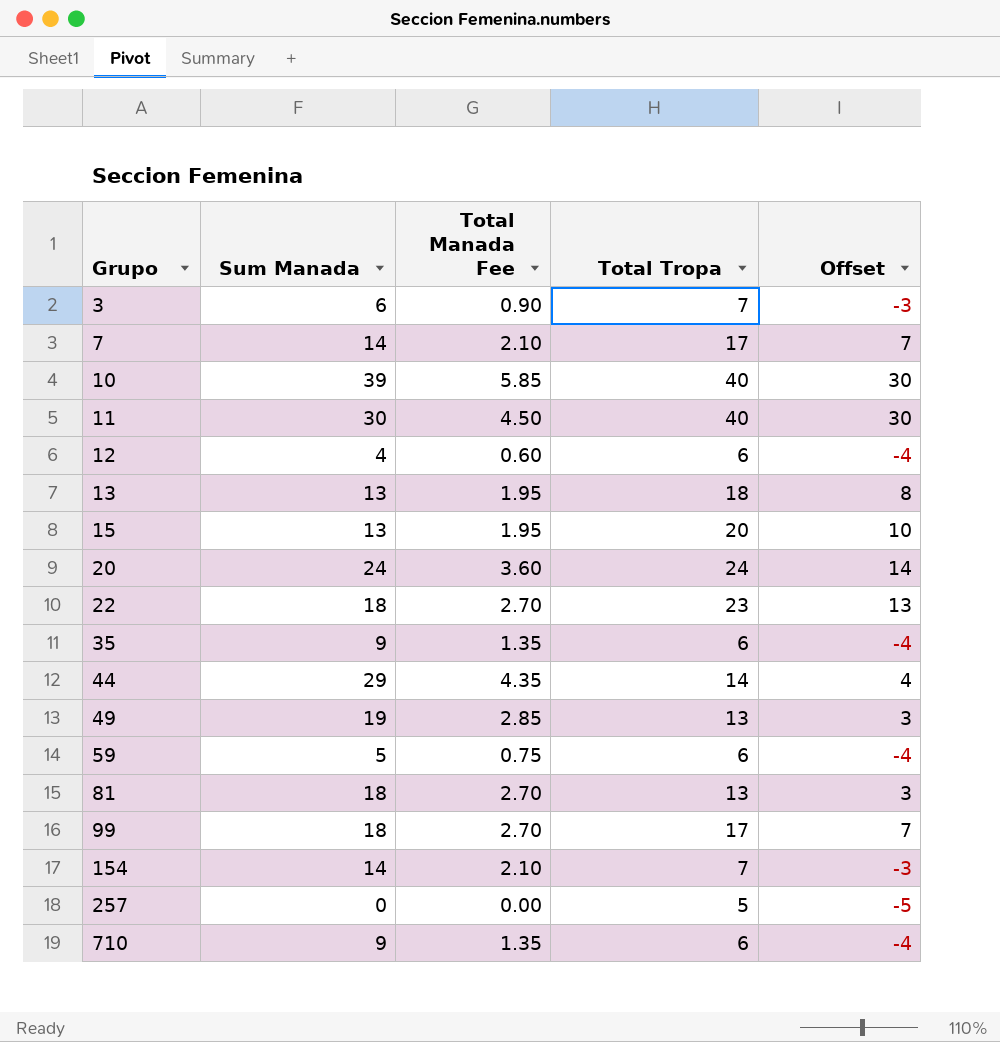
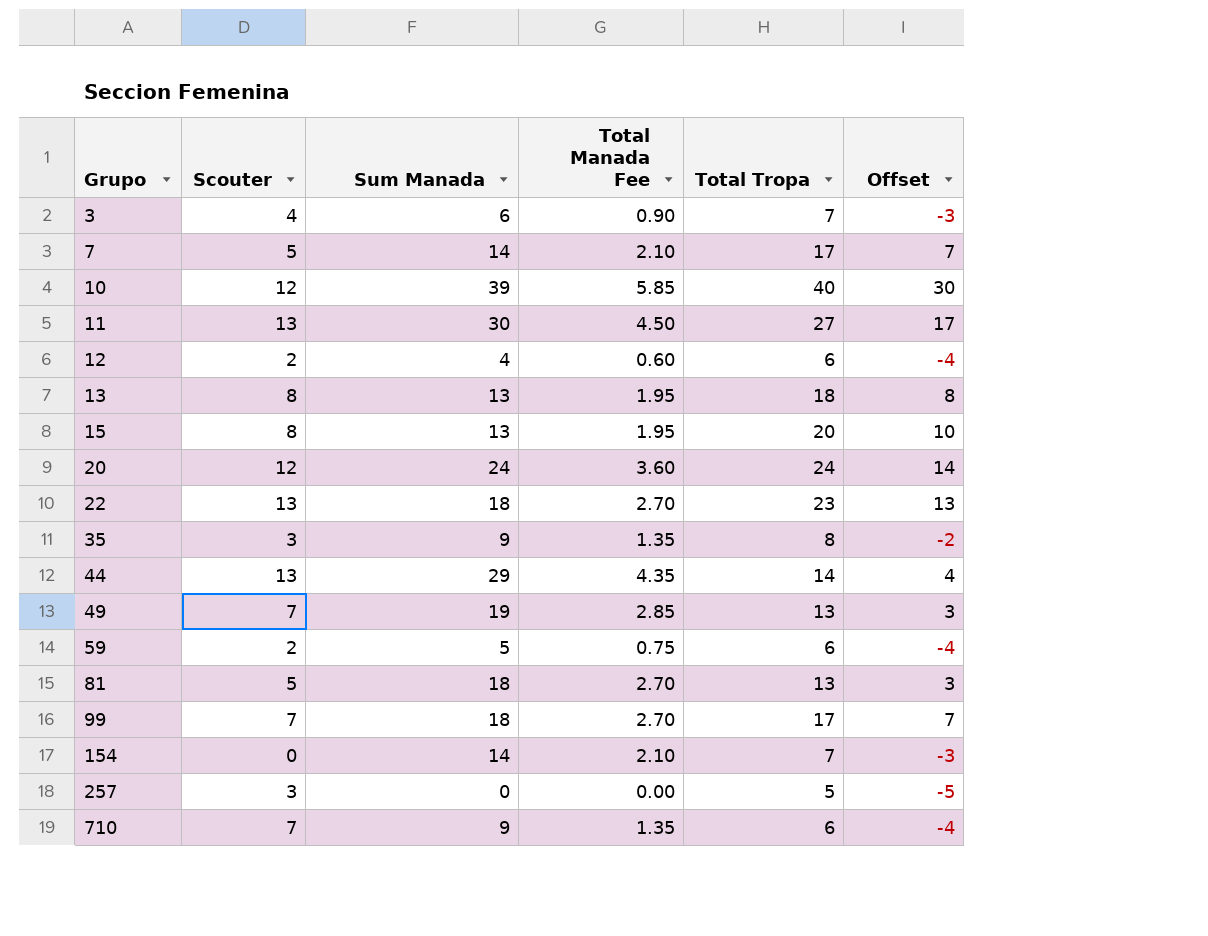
column Scouter | position: none -> 2
11 | Total Tropa: 40 -> 27
11 | Offset: 30 -> 17
35 | Total Tropa: 6 -> 8
35 | Offset: -4 -> -2

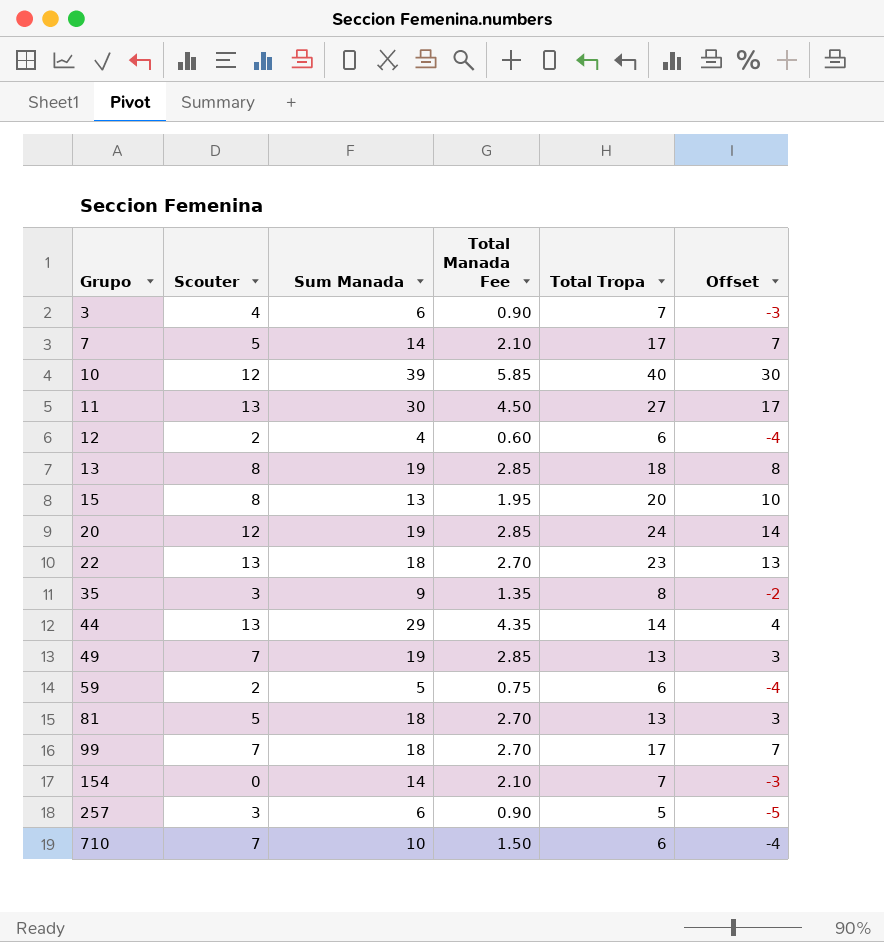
13 | Sum Manada: 13 -> 19
13 | Total Manada Fee: 1.95 -> 2.85
20 | Sum Manada: 24 -> 19
20 | Total Manada Fee: 3.60 -> 2.85
257 | Sum Manada: 0 -> 6
257 | Total Manada Fee: 0.00 -> 0.90
710 | Sum Manada: 9 -> 10
710 | Total Manada Fee: 1.35 -> 1.50

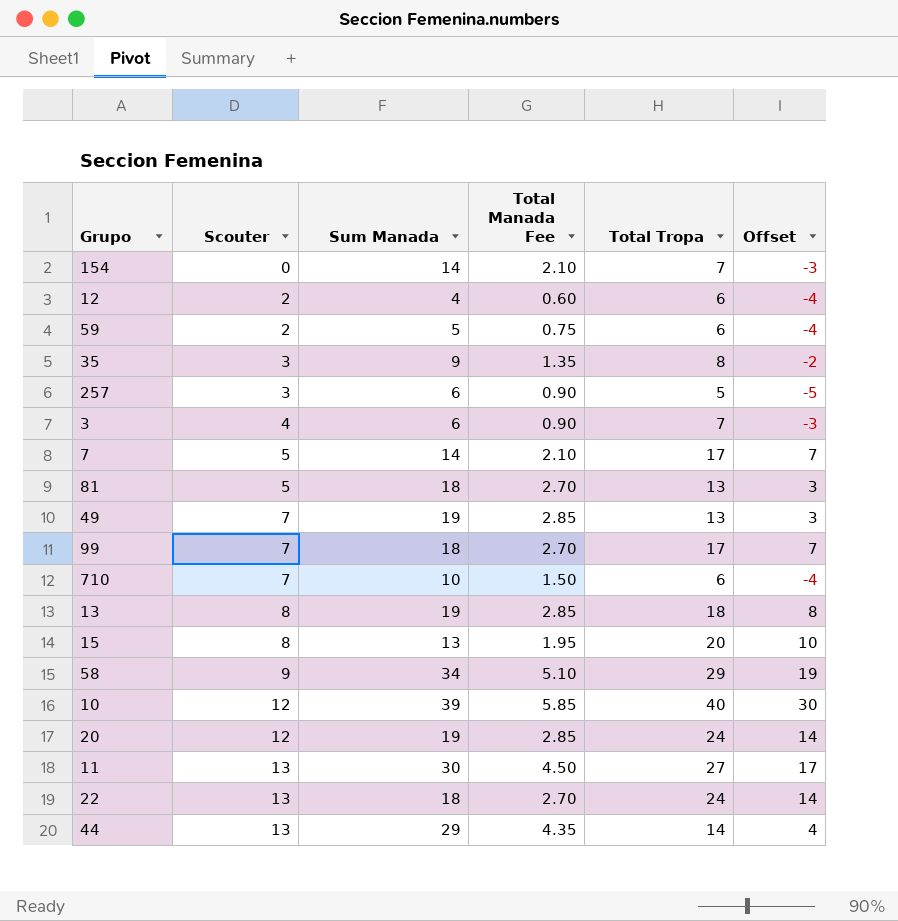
row order: Grupo ascending -> Scouter ascending
row 58: none -> 9 | 34 | 5.10 | 29 | 19
22 | Total Tropa: 23 -> 24
22 | Offset: 13 -> 14

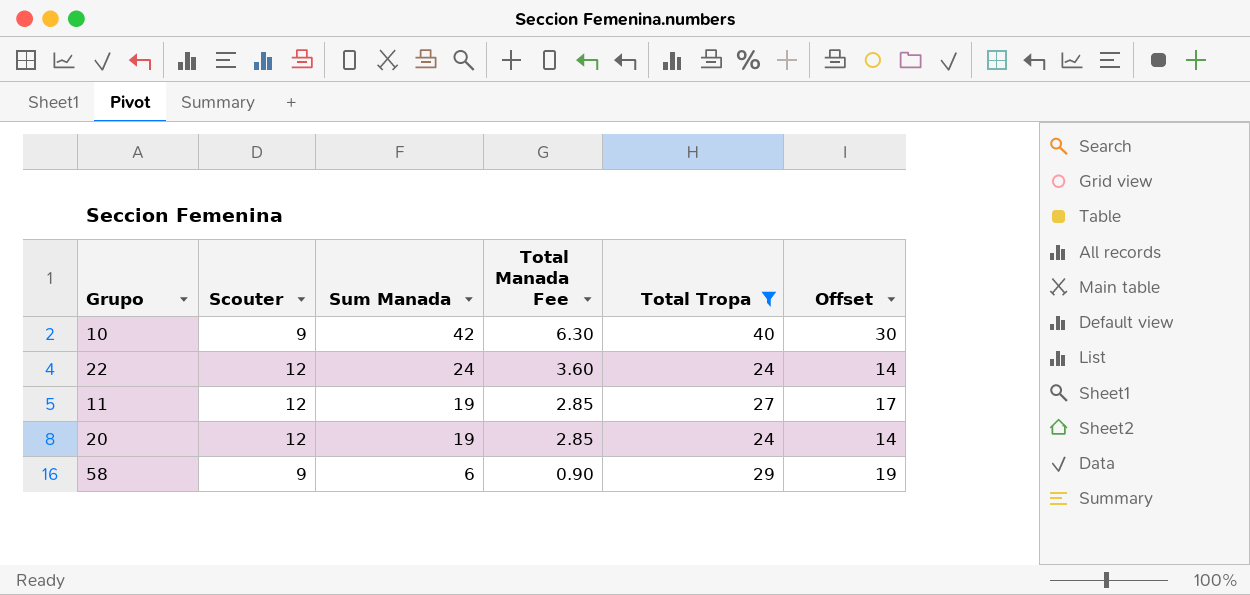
filter: none -> Total Tropa >= 24
row order: Scouter ascending -> Sum Manada descending
10 | Scouter: 12 -> 9
10 | Sum Manada: 39 -> 42
10 | Total Manada Fee: 5.85 -> 6.30
22 | Scouter: 13 -> 12
22 | Sum Manada: 18 -> 24
22 | Total Manada Fee: 2.70 -> 3.60
11 | Scouter: 13 -> 12
11 | Sum Manada: 30 -> 19
11 | Total Manada Fee: 4.50 -> 2.85
58 | Sum Manada: 34 -> 6
58 | Total Manada Fee: 5.10 -> 0.90

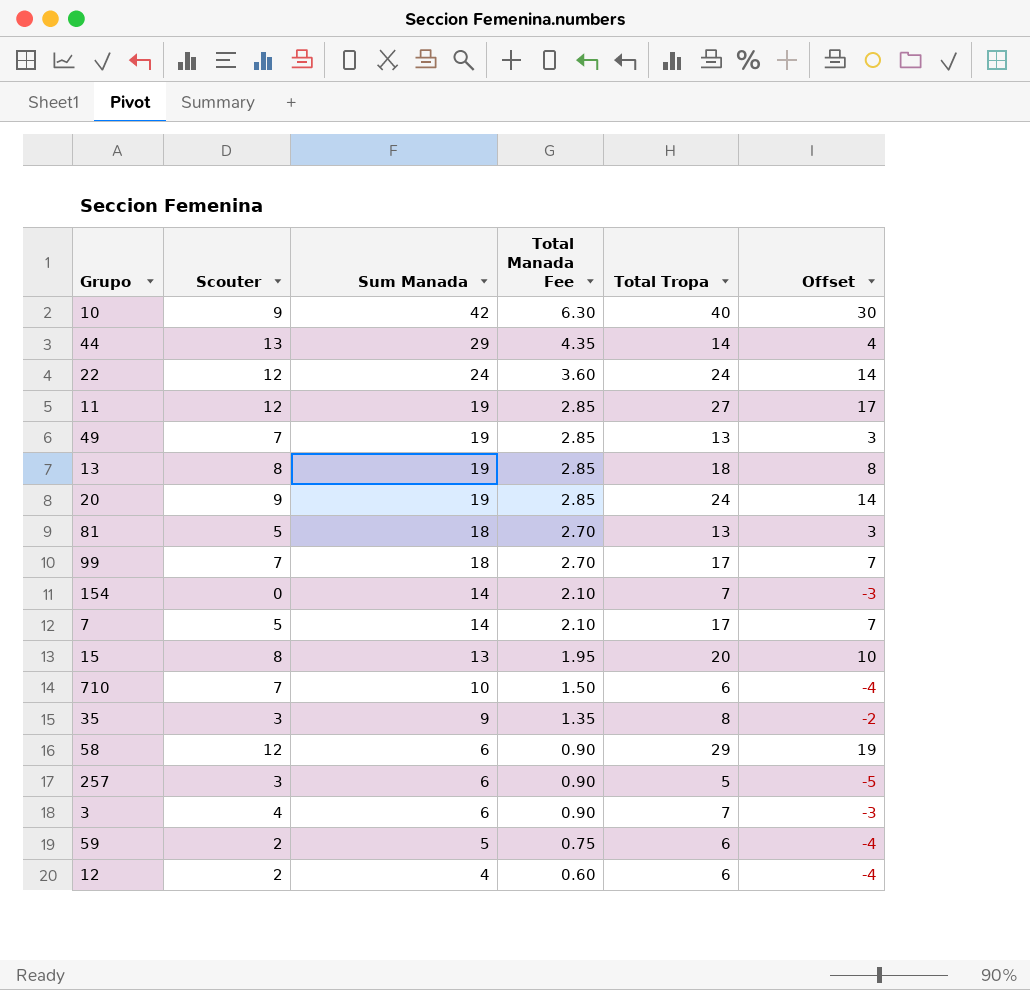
filter: Total Tropa >= 24 -> none
20 | Scouter: 12 -> 9
58 | Scouter: 9 -> 12

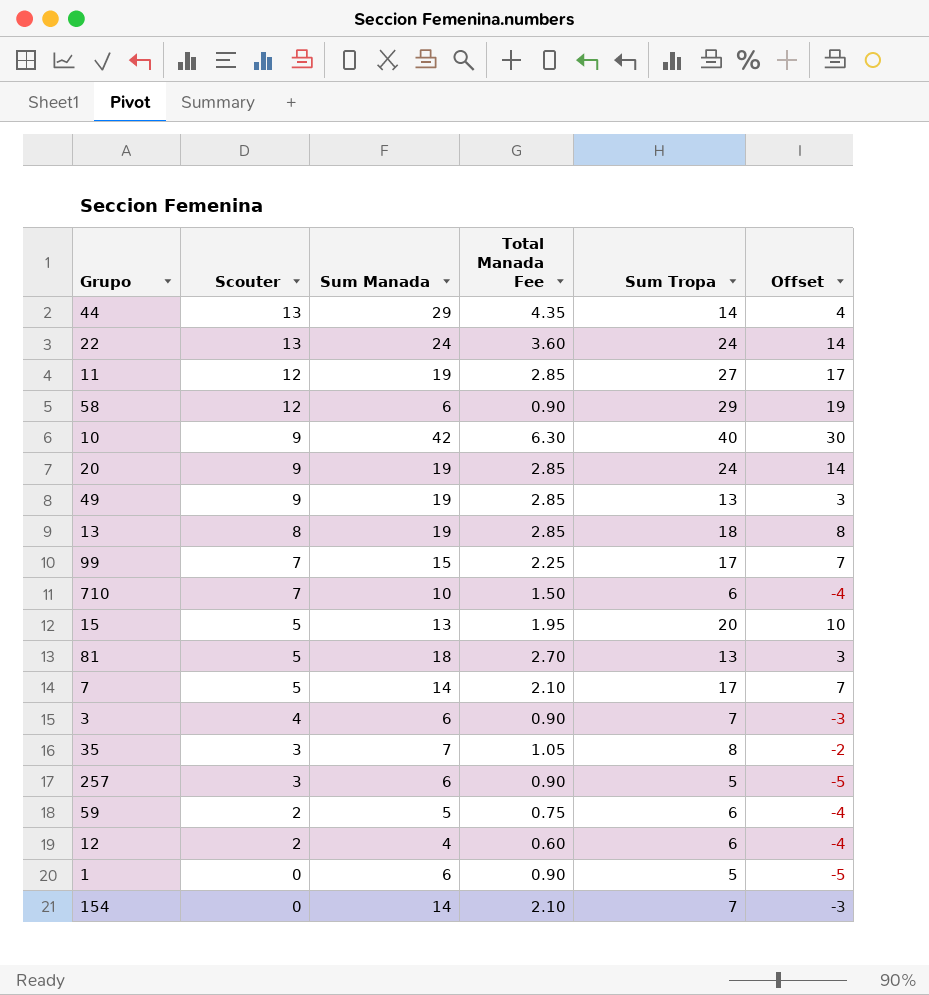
row order: Sum Manada descending -> Scouter descending
column name: Total Tropa -> Sum Tropa
22 | Scouter: 12 -> 13
49 | Scouter: 7 -> 9
99 | Sum Manada: 18 -> 15
99 | Total Manada Fee: 2.70 -> 2.25
15 | Scouter: 8 -> 5
35 | Sum Manada: 9 -> 7
35 | Total Manada Fee: 1.35 -> 1.05
row 1: none -> 0 | 6 | 0.90 | 5 | -5

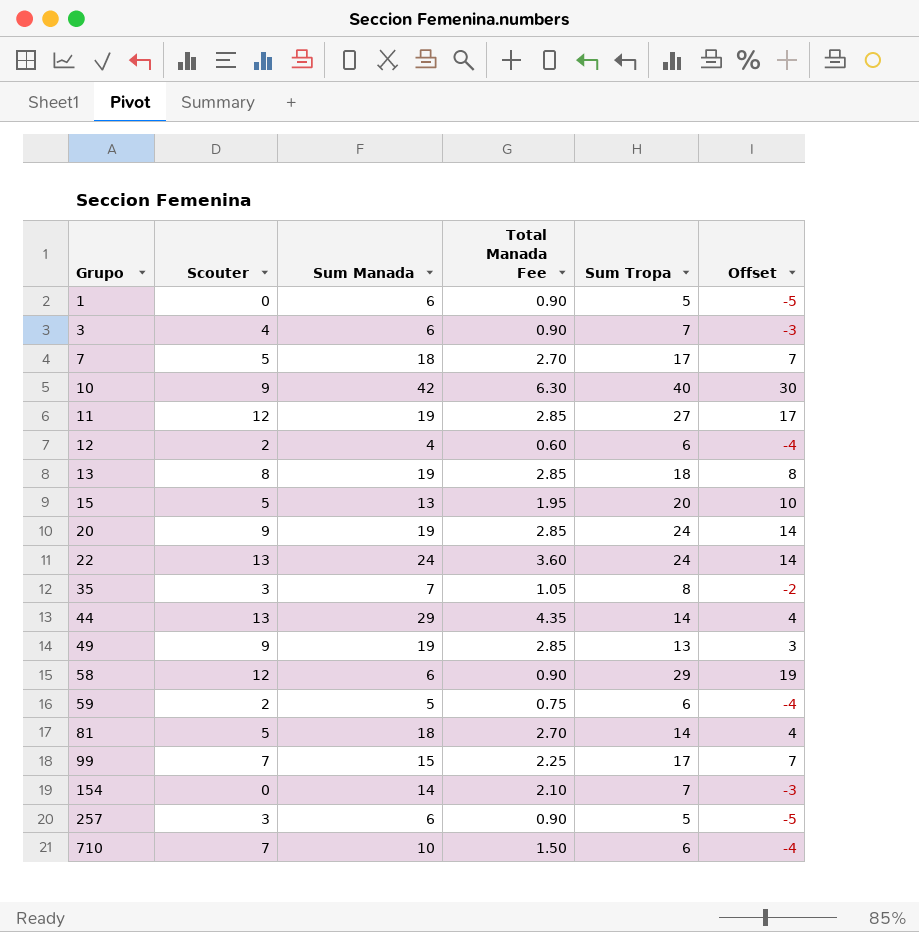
row order: Scouter descending -> Grupo ascending
7 | Sum Manada: 14 -> 18
7 | Total Manada Fee: 2.10 -> 2.70
81 | Sum Tropa: 13 -> 14
81 | Offset: 3 -> 4

